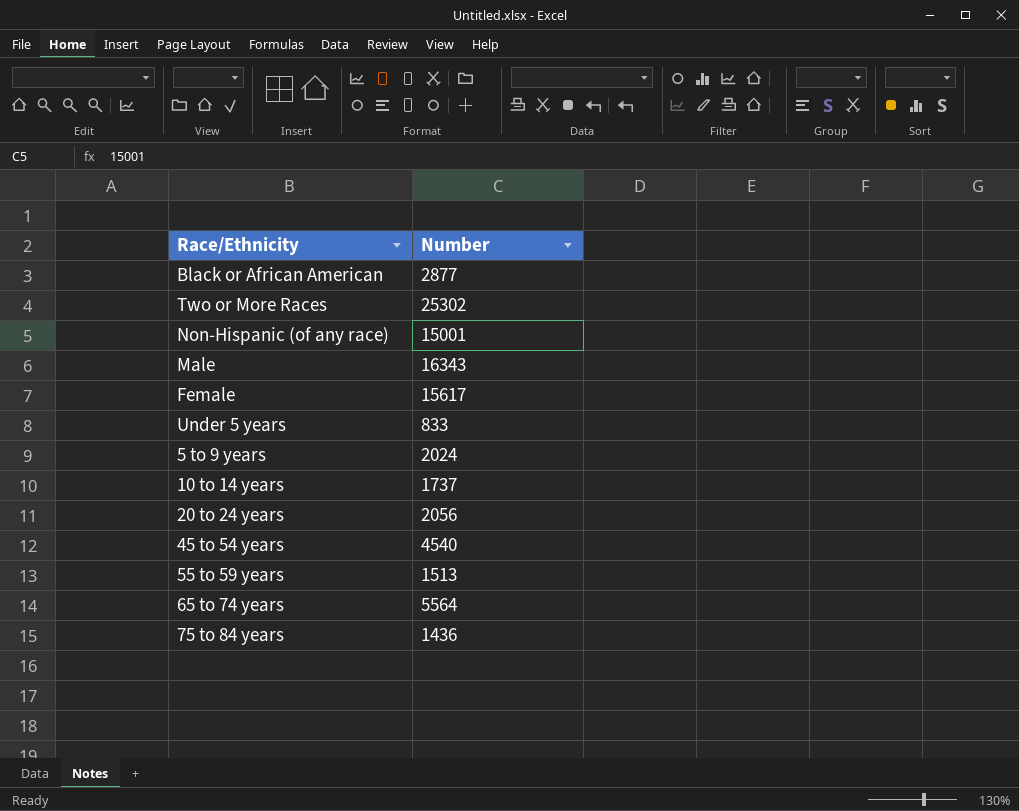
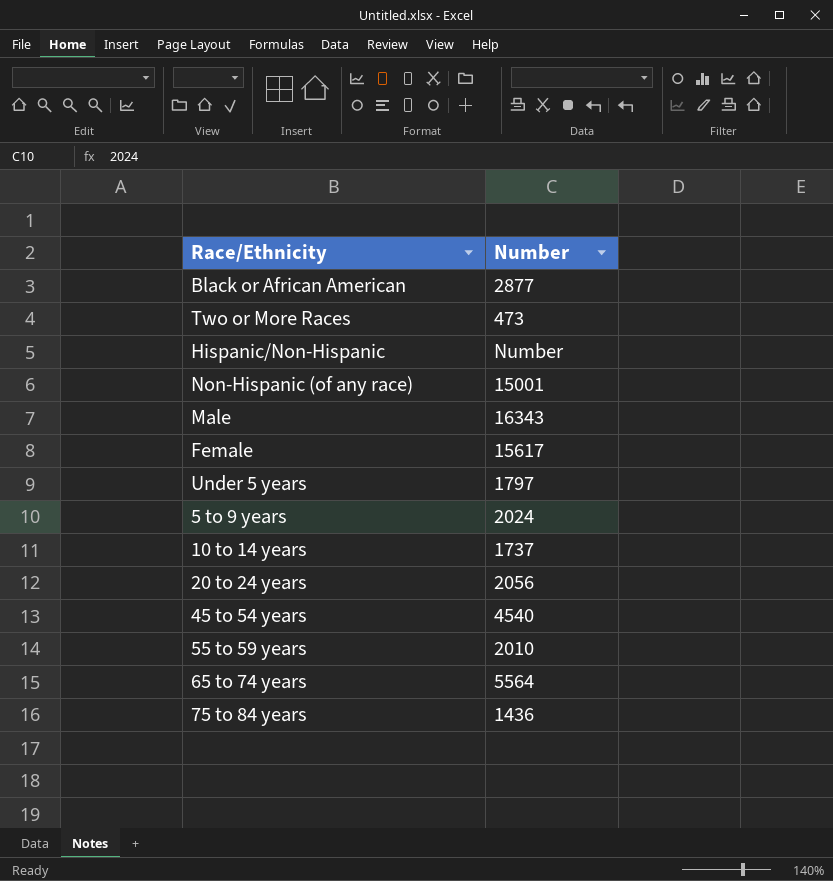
Two or More Races | Number: 25302 -> 473
row Hispanic/Non-Hispanic: none -> Number
Under 5 years | Number: 833 -> 1797
55 to 59 years | Number: 1513 -> 2010

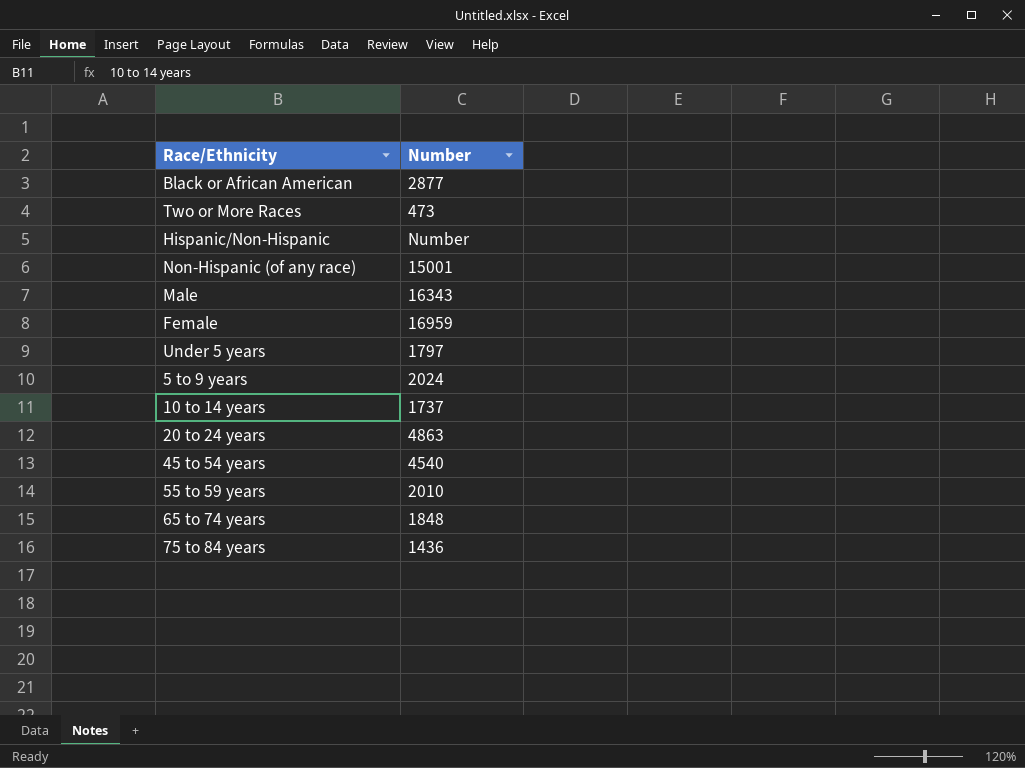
Female | Number: 15617 -> 16959
20 to 24 years | Number: 2056 -> 4863
65 to 74 years | Number: 5564 -> 1848

